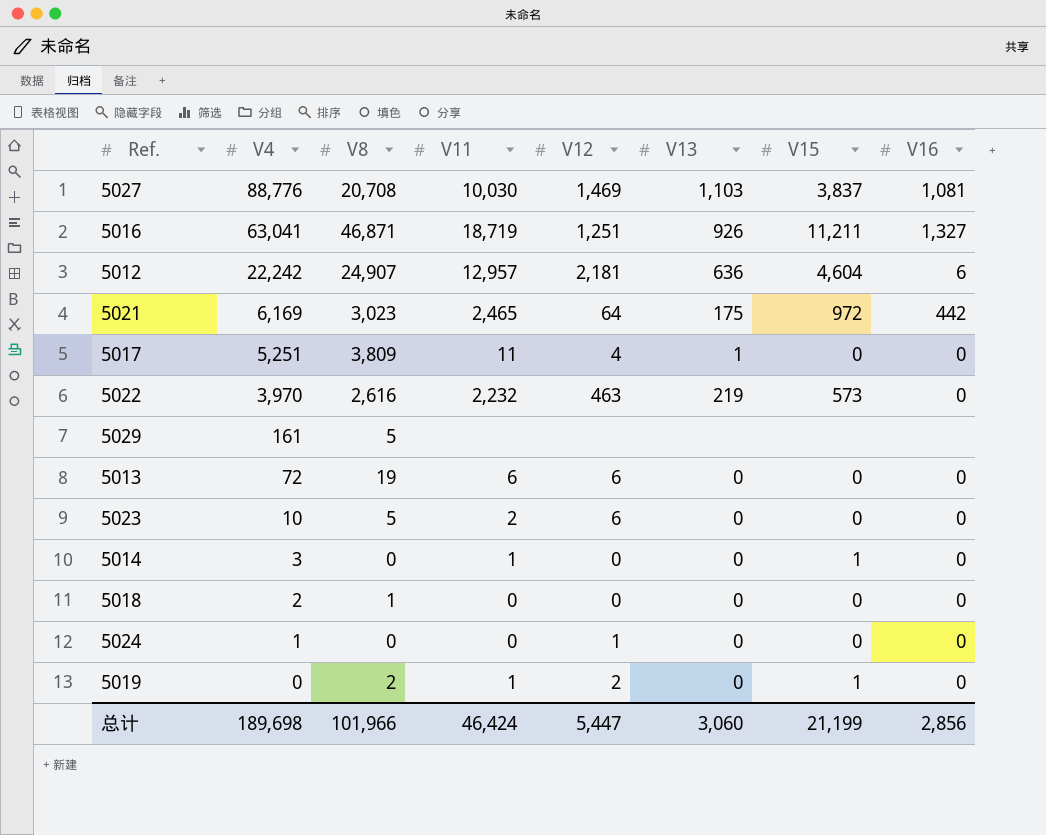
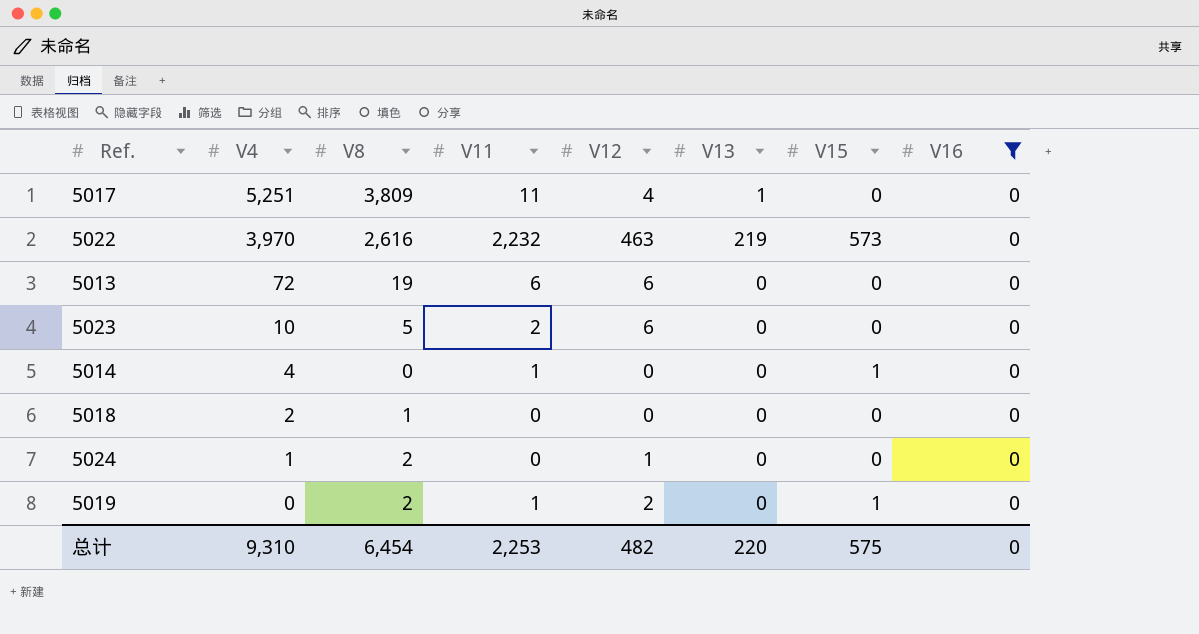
filter: none -> V16 = 0
5014 | V4: 3 -> 4
5024 | V8: 0 -> 2
总计 | V4: 189,698 -> 9,310
总计 | V8: 101,966 -> 6,454
总计 | V11: 46,424 -> 2,253
总计 | V12: 5,447 -> 482
总计 | V13: 3,060 -> 220
总计 | V15: 21,199 -> 575
总计 | V16: 2,856 -> 0

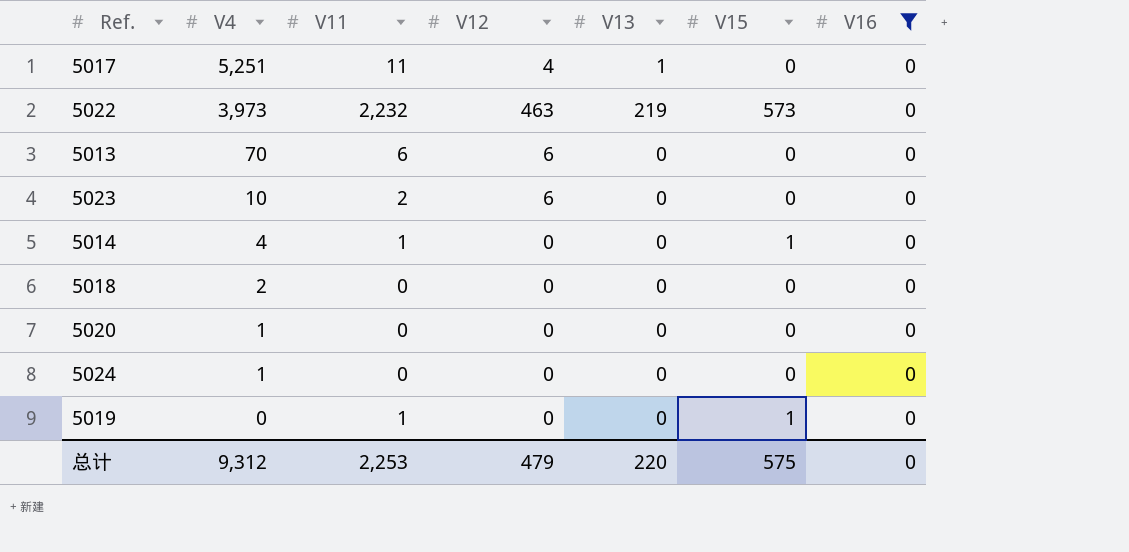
column V8 | position: 3 -> none
5022 | V4: 3,970 -> 3,973
5013 | V4: 72 -> 70
row 5020: none -> 1 | 0 | 0 | 0 | 0 | 0
5024 | V12: 1 -> 0
5019 | V12: 2 -> 0
总计 | V4: 9,310 -> 9,312
总计 | V12: 482 -> 479

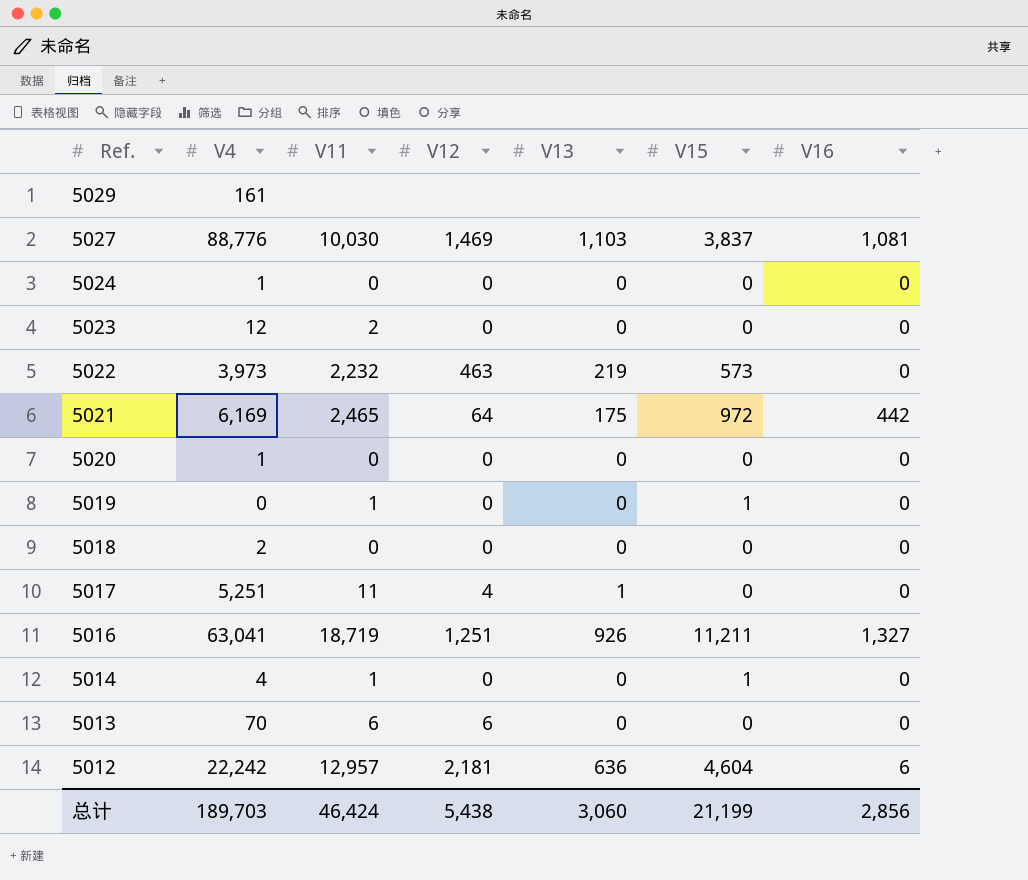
filter: V16 = 0 -> none
row order: V4 descending -> Ref. descending
5023 | V4: 10 -> 12
5023 | V12: 6 -> 0
总计 | V4: 9,312 -> 189,703
总计 | V11: 2,253 -> 46,424
总计 | V12: 479 -> 5,438
总计 | V13: 220 -> 3,060
总计 | V15: 575 -> 21,199
总计 | V16: 0 -> 2,856

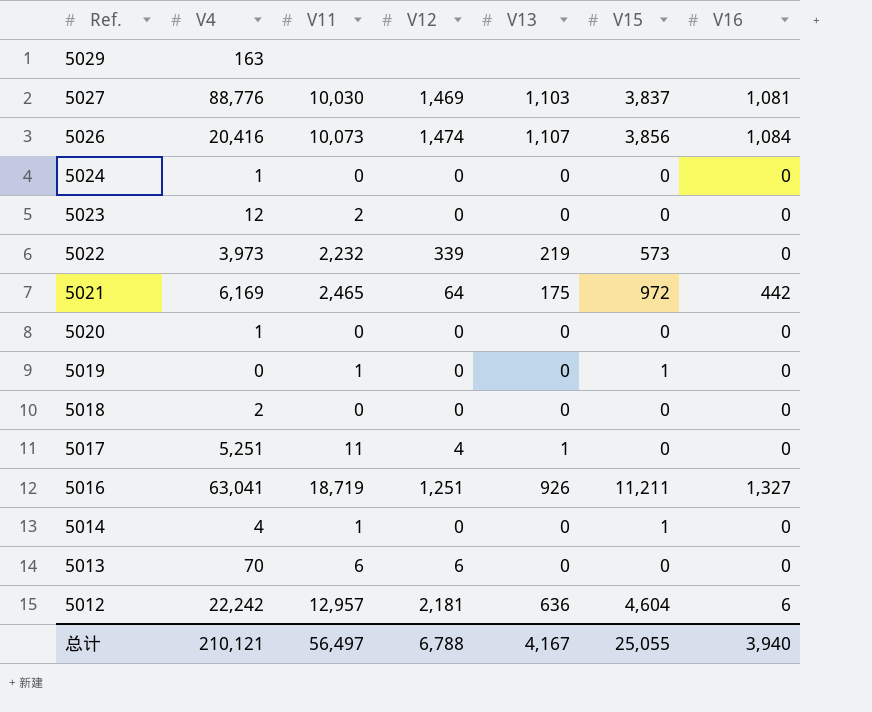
5029 | V4: 161 -> 163
row 5026: none -> 20,416 | 10,073 | 1,474 | 1,107 | 3,856 | 1,084
5022 | V12: 463 -> 339
总计 | V4: 189,703 -> 210,121
总计 | V11: 46,424 -> 56,497
总计 | V12: 5,438 -> 6,788
总计 | V13: 3,060 -> 4,167
总计 | V15: 21,199 -> 25,055
总计 | V16: 2,856 -> 3,940

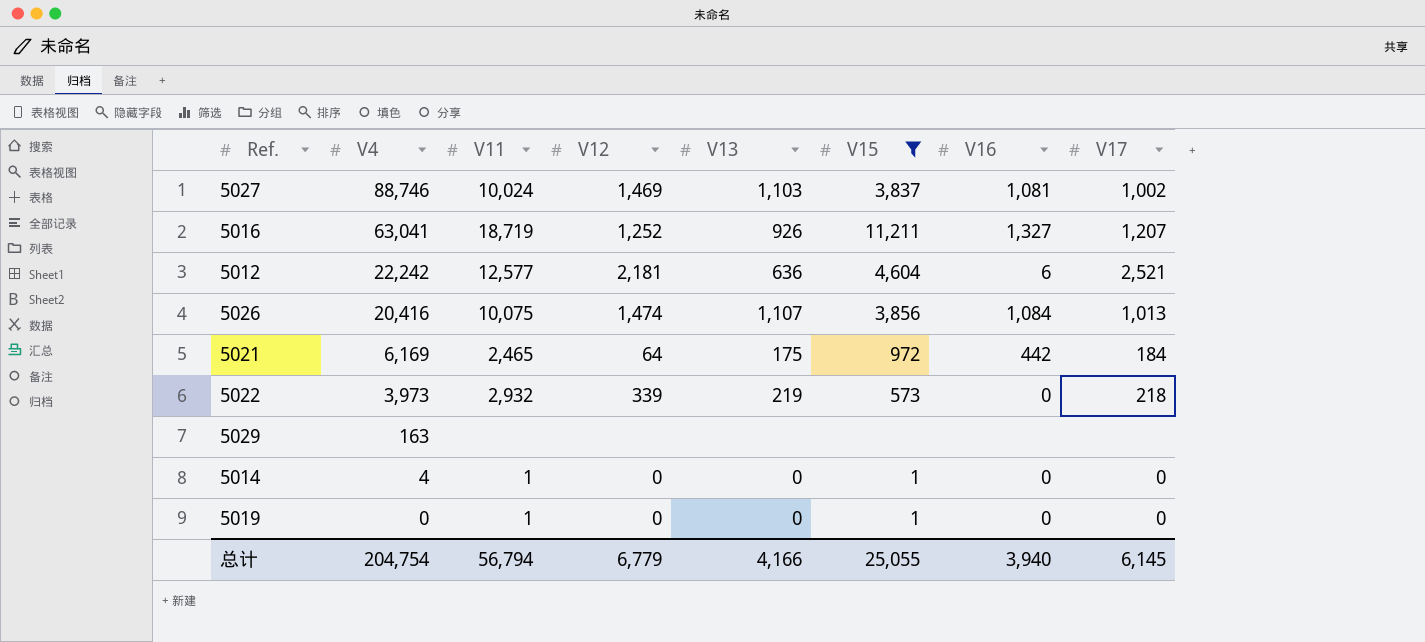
filter: none -> V15 != 0
row order: Ref. descending -> V4 descending
column V17 | position: none -> 8
5027 | V4: 88,776 -> 88,746
5027 | V11: 10,030 -> 10,024
5016 | V12: 1,251 -> 1,252
5012 | V11: 12,957 -> 12,577
5026 | V11: 10,073 -> 10,075
5022 | V11: 2,232 -> 2,932
总计 | V4: 210,121 -> 204,754
总计 | V11: 56,497 -> 56,794
总计 | V12: 6,788 -> 6,779
总计 | V13: 4,167 -> 4,166

